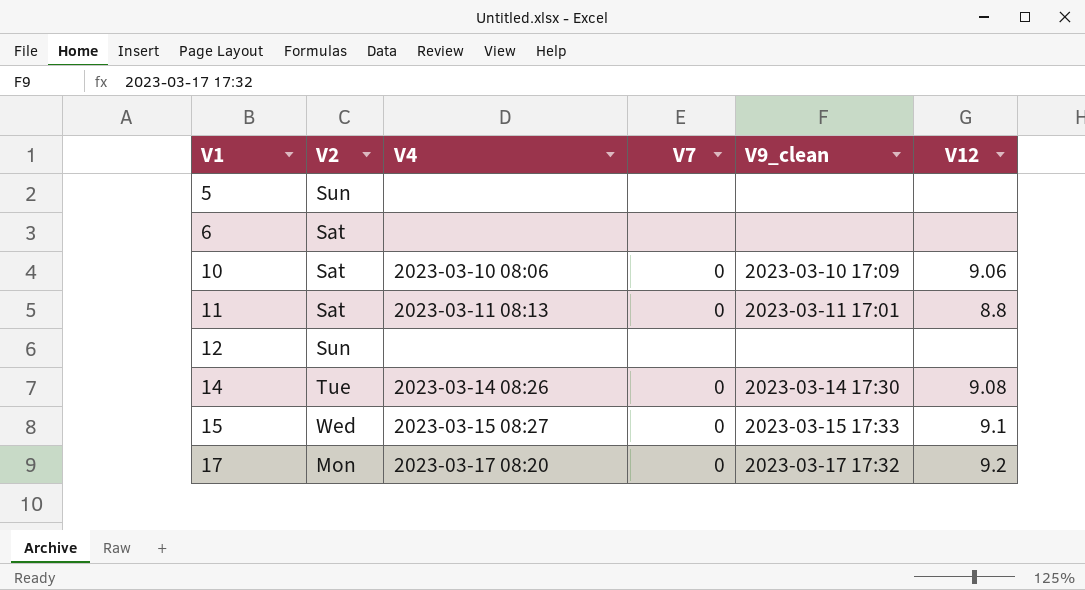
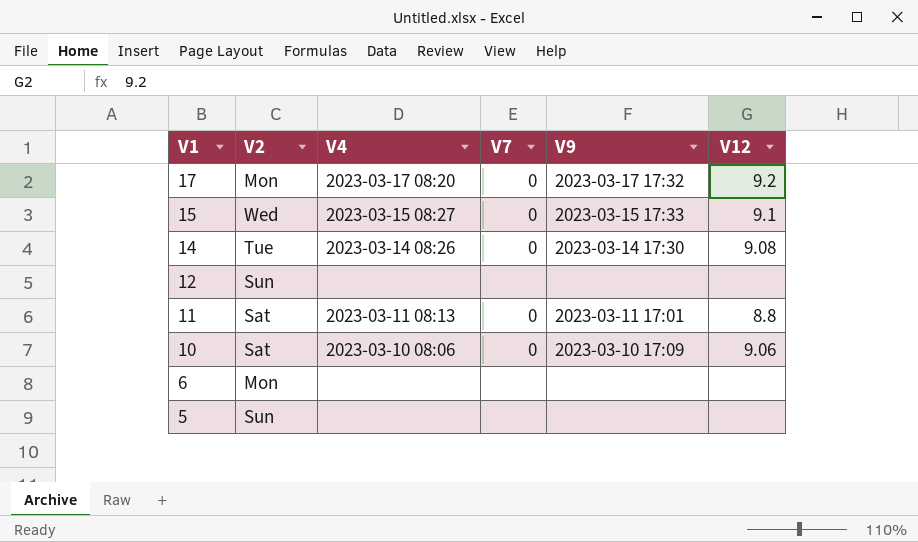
row order: V1 ascending -> V1 descending
column name: V9_clean -> V9
6 | V2: Sat -> Mon

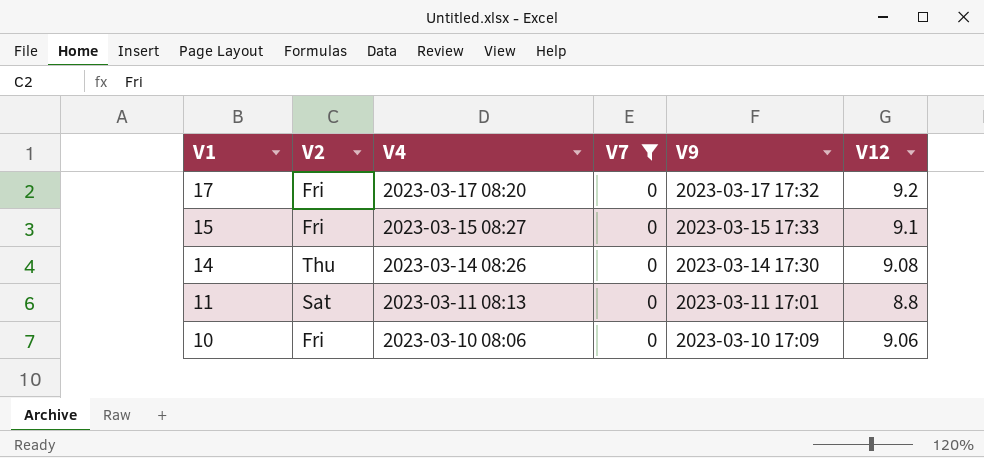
filter: none -> V7 = 0
17 | V2: Mon -> Fri
15 | V2: Wed -> Fri
14 | V2: Tue -> Thu
10 | V2: Sat -> Fri

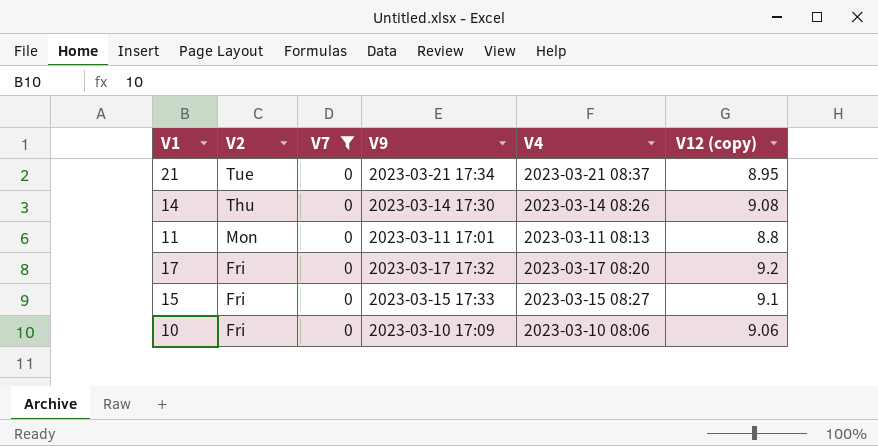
row order: V1 descending -> V2 descending
column V4 | position: 3 -> 5
column name: V12 -> V12 (copy)
row 21: none -> Tue | 0 | 2023-03-21 17:34 | 2023-03-21 08:37 | 8.95
11 | V2: Sat -> Mon

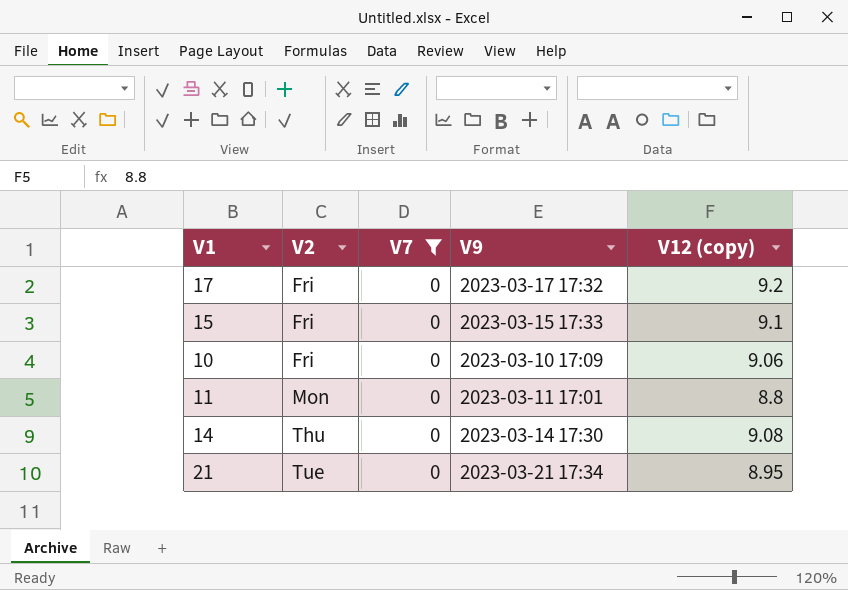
row order: V2 descending -> V2 ascending
column V4 | position: 5 -> none

